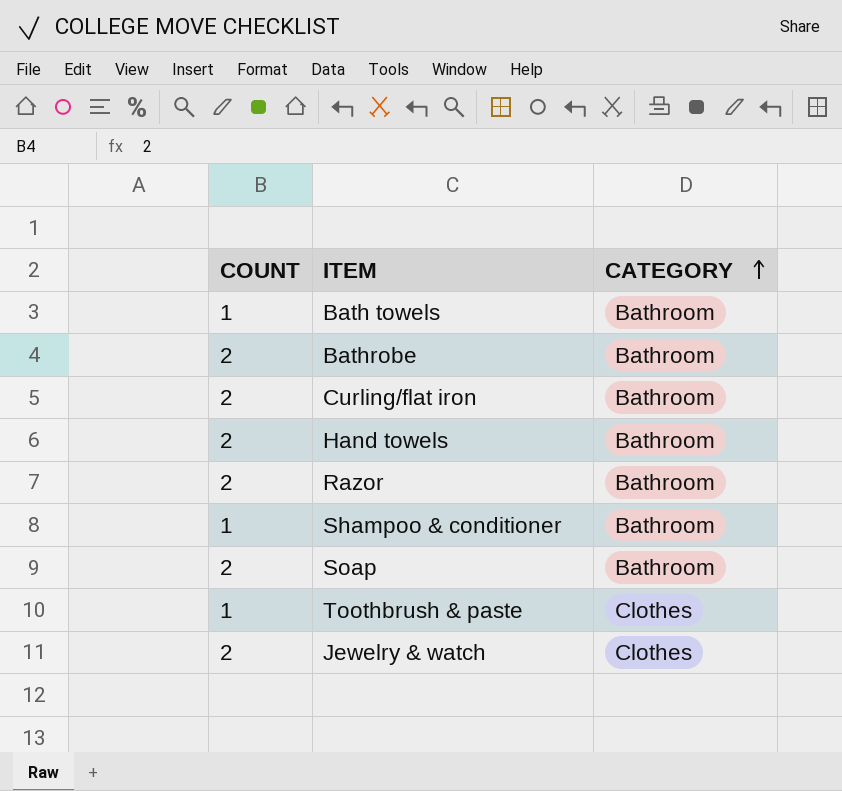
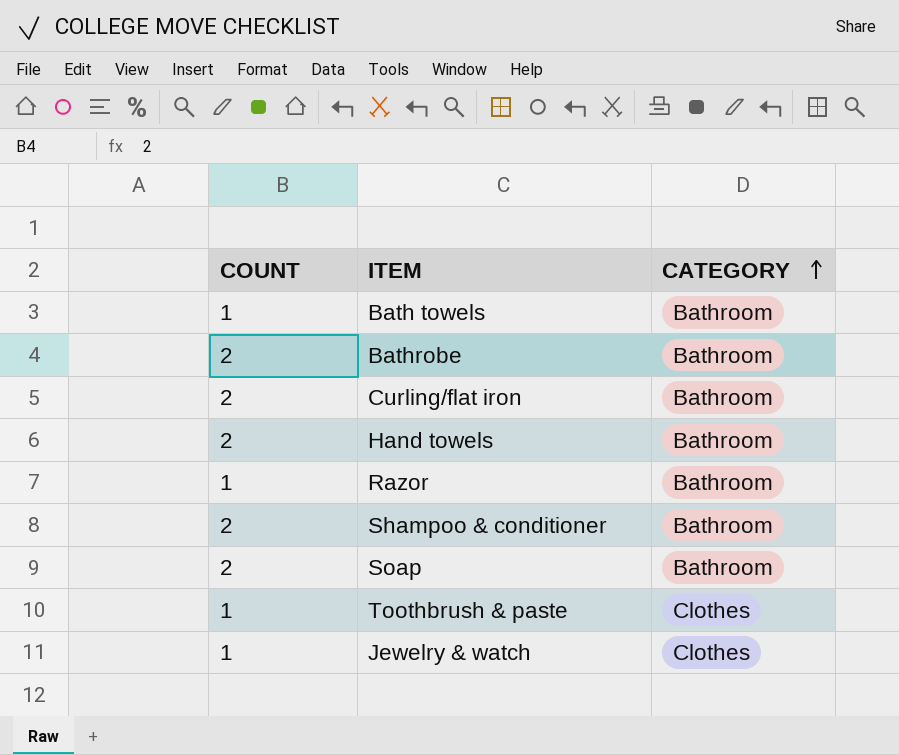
Razor | COUNT: 2 -> 1
Shampoo & conditioner | COUNT: 1 -> 2
Jewelry & watch | COUNT: 2 -> 1

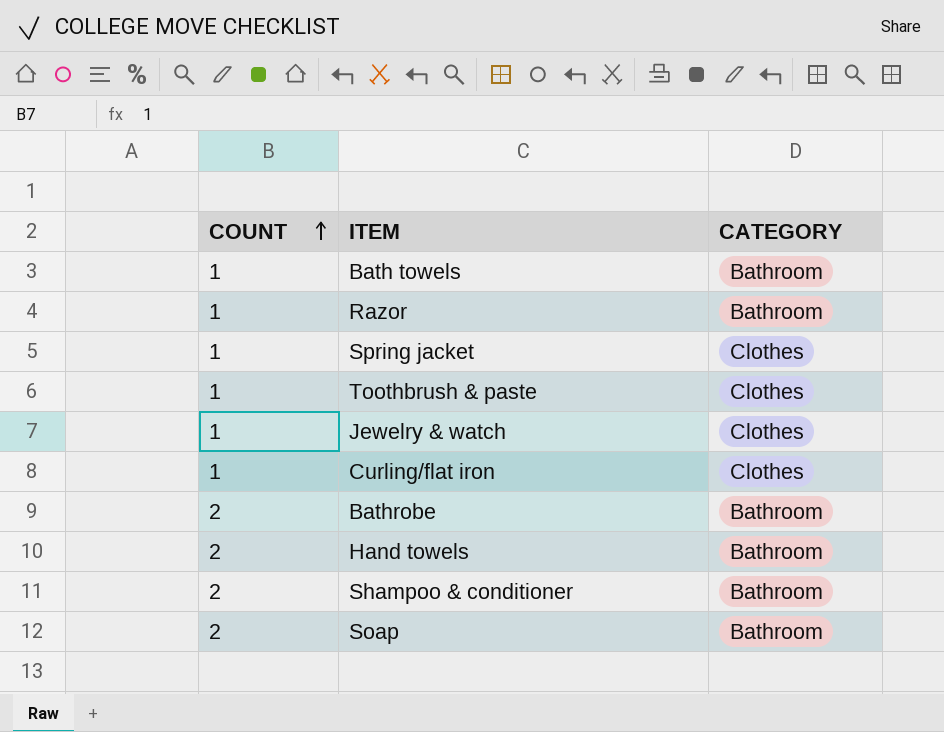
row order: CATEGORY ascending -> COUNT ascending
row Spring jacket: none -> 1 | Clothes
Curling/flat iron | COUNT: 2 -> 1
Curling/flat iron | CATEGORY: Bathroom -> Clothes

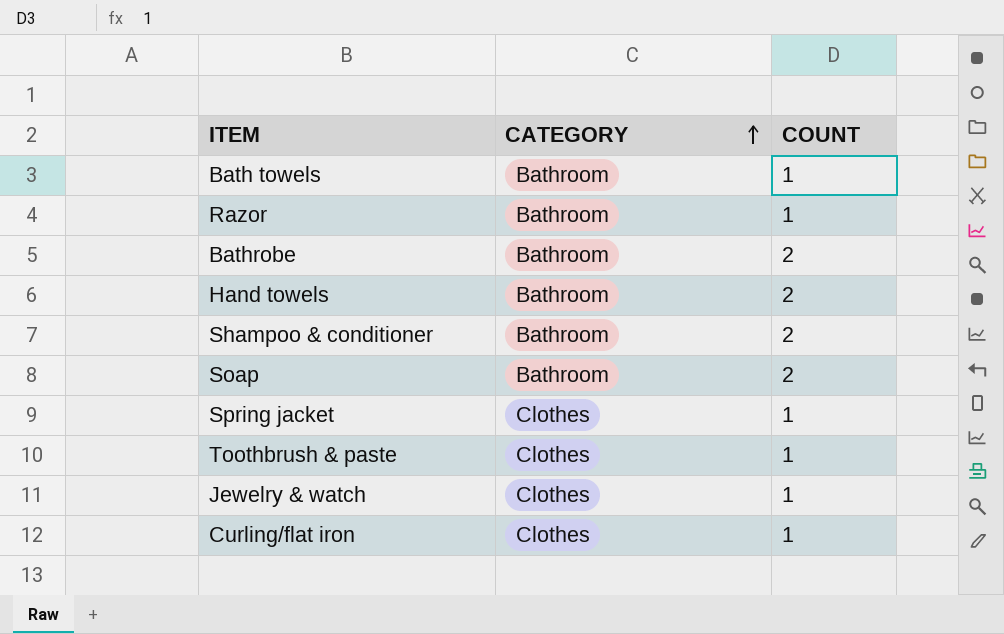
row order: COUNT ascending -> CATEGORY ascending
column COUNT | position: 1 -> 3

